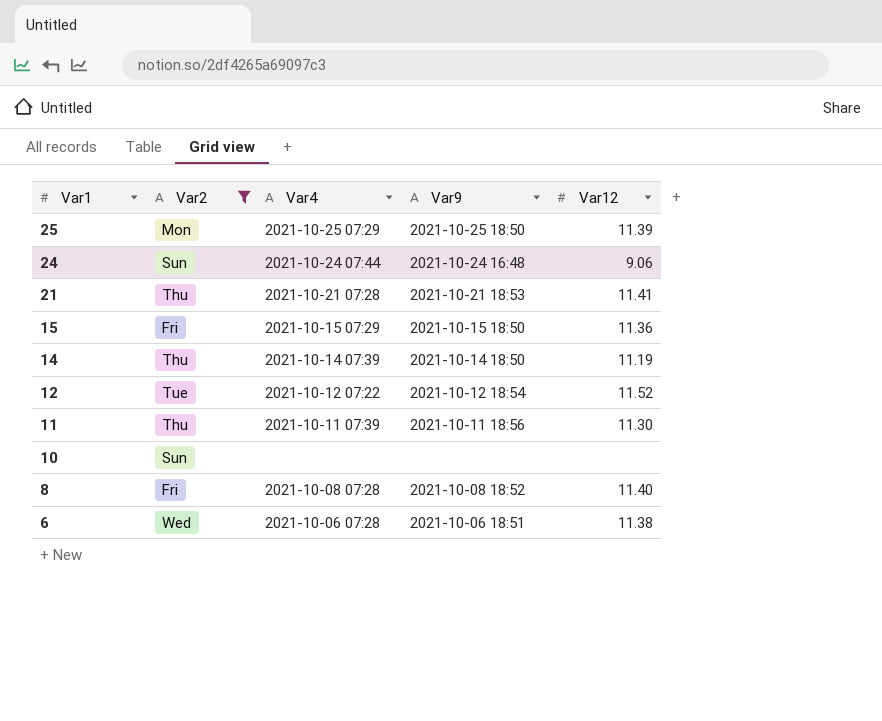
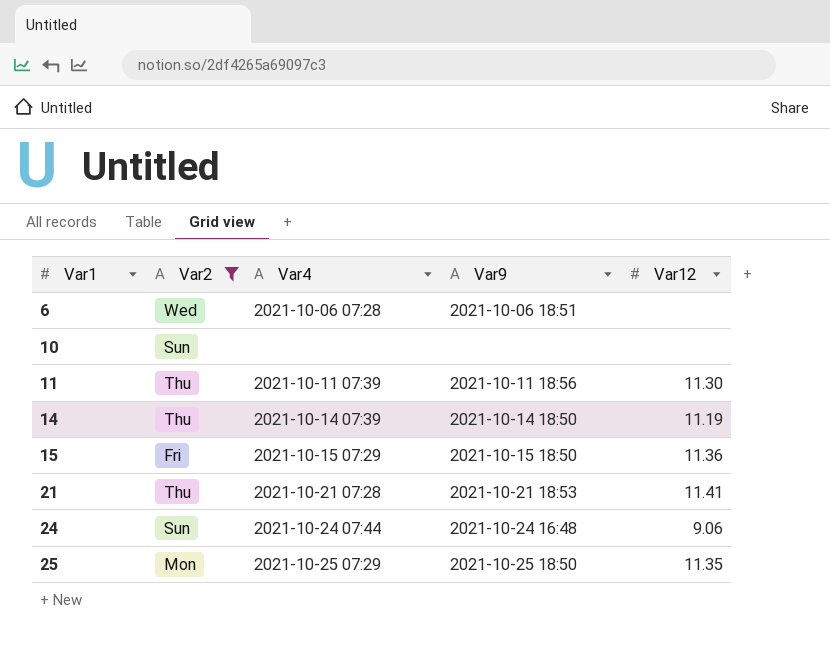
row order: Var1 descending -> Var1 ascending
row 12: Tue | 2021-10-12 07:22 | 2021-10-12 18:54 | 11.52 -> none
row 8: Fri | 2021-10-08 07:28 | 2021-10-08 18:52 | 11.40 -> none
6 | Var12: 11.38 -> none
25 | Var12: 11.39 -> 11.35

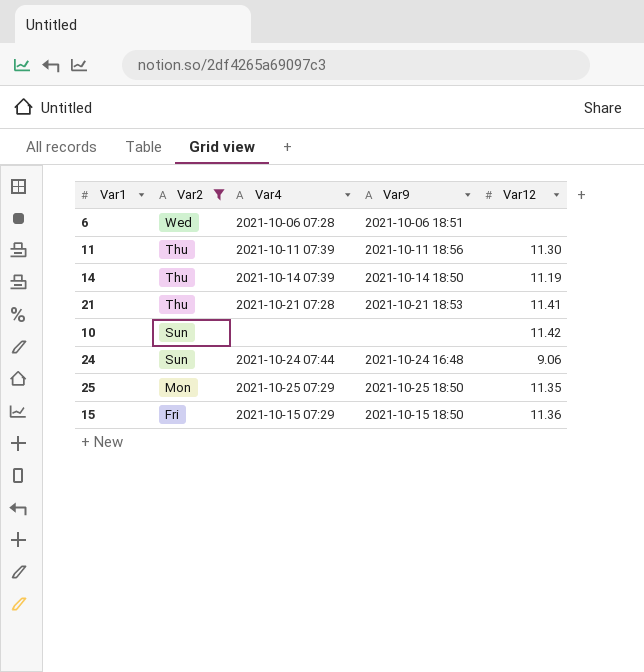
row order: Var1 ascending -> Var2 descending
10 | Var12: none -> 11.42

